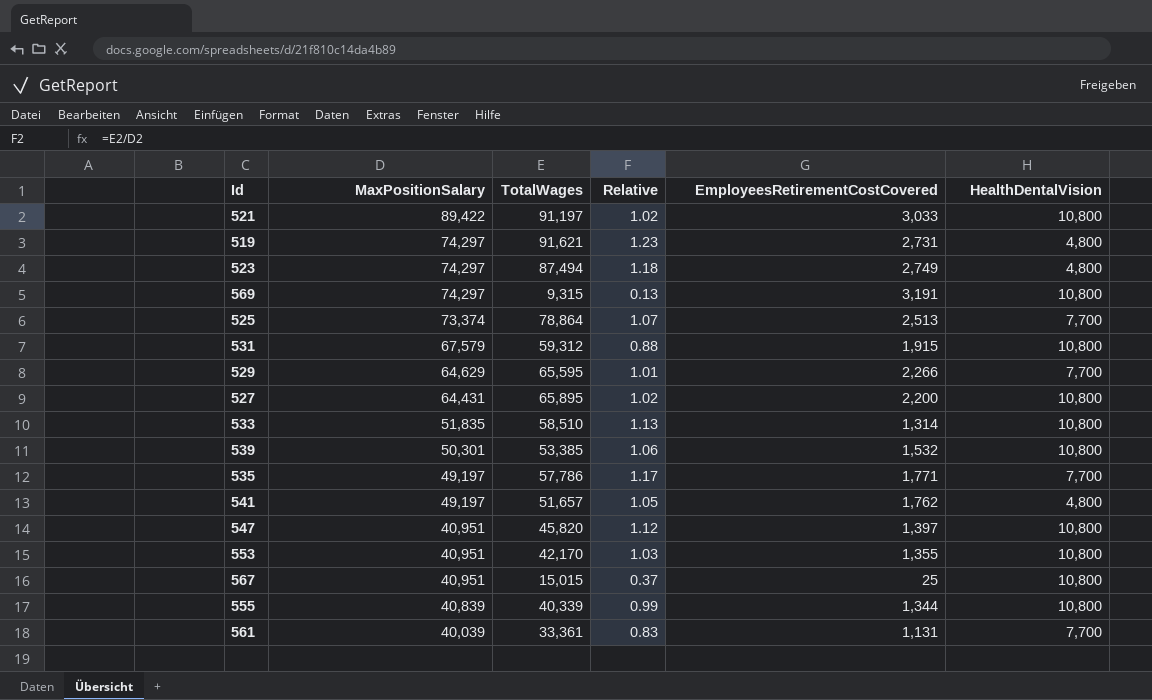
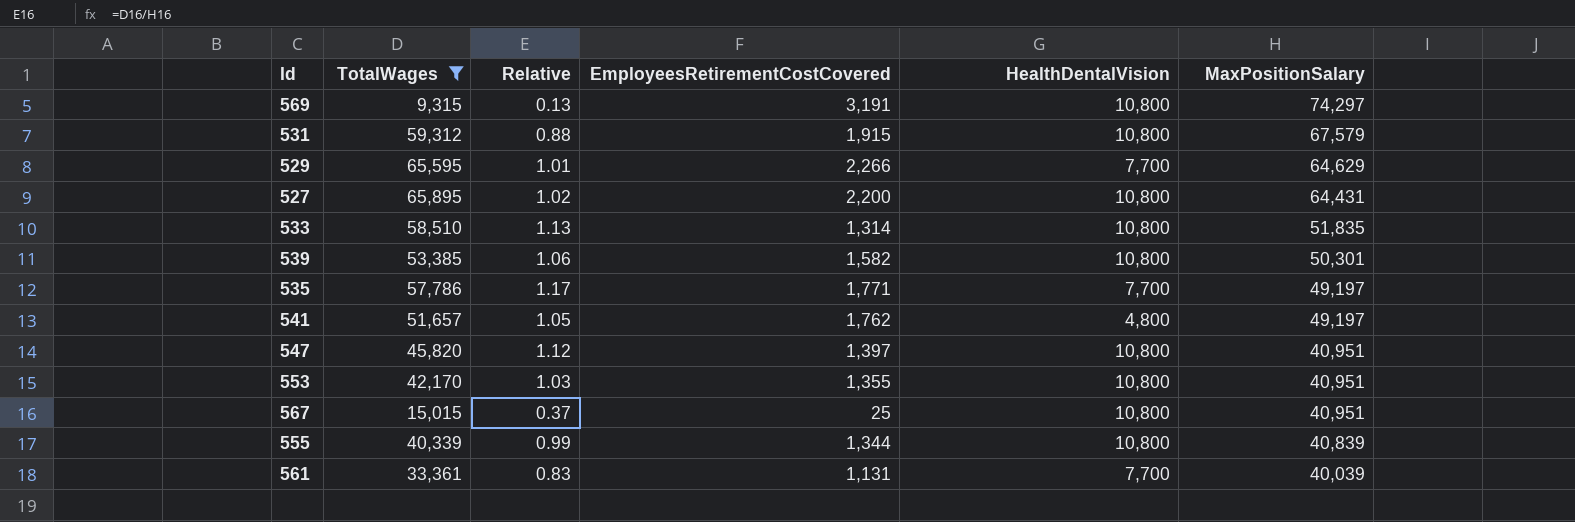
filter: none -> TotalWages <= 65,895
column MaxPositionSalary | position: 2 -> 6
539 | EmployeesRetirementCostCovered: 1,532 -> 1,582

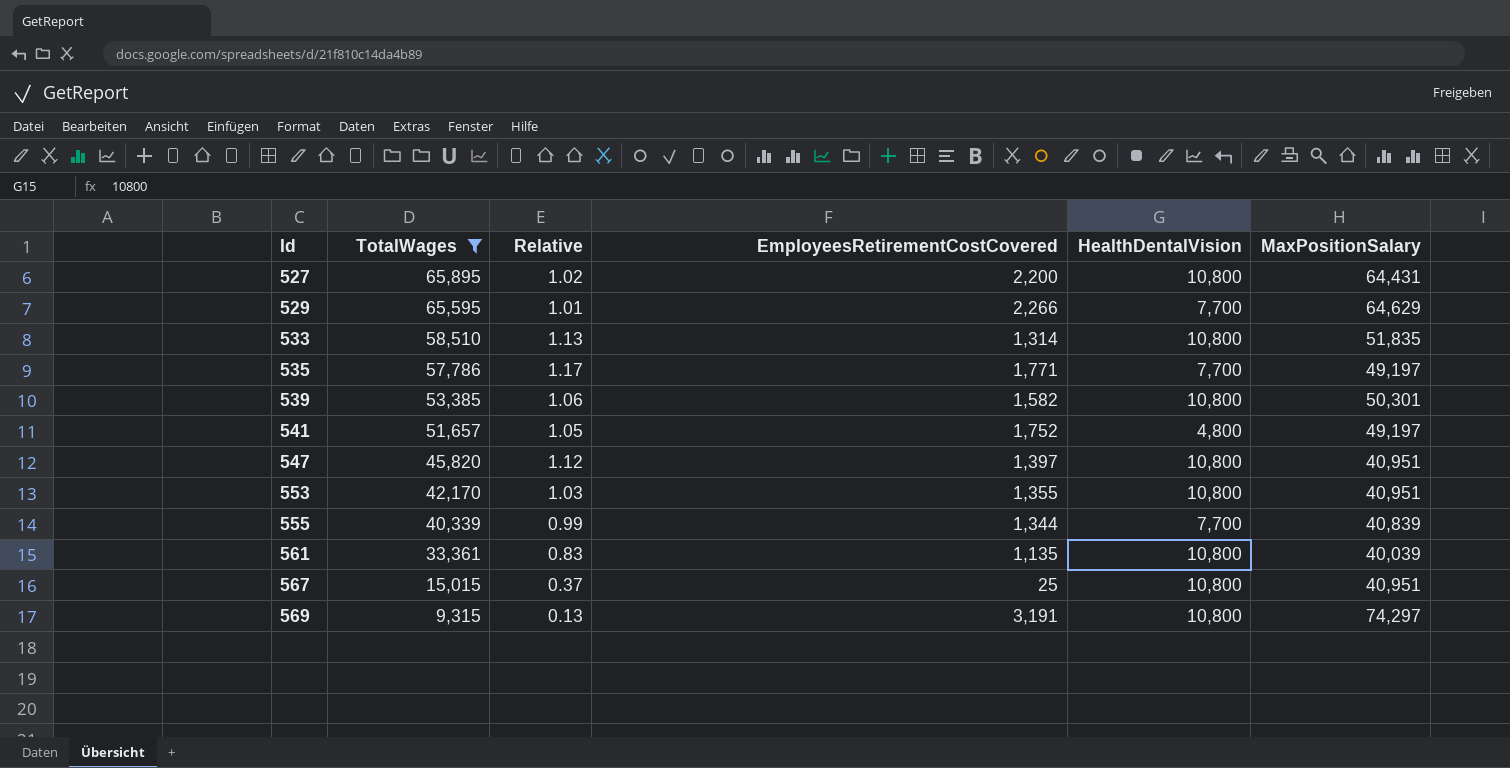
row order: MaxPositionSalary descending -> Id ascending
row 531: 59,312 | 0.88 | 1,915 | 10,800 | 67,579 -> none
541 | EmployeesRetirementCostCovered: 1,762 -> 1,752
555 | HealthDentalVision: 10,800 -> 7,700
561 | EmployeesRetirementCostCovered: 1,131 -> 1,135
561 | HealthDentalVision: 7,700 -> 10,800

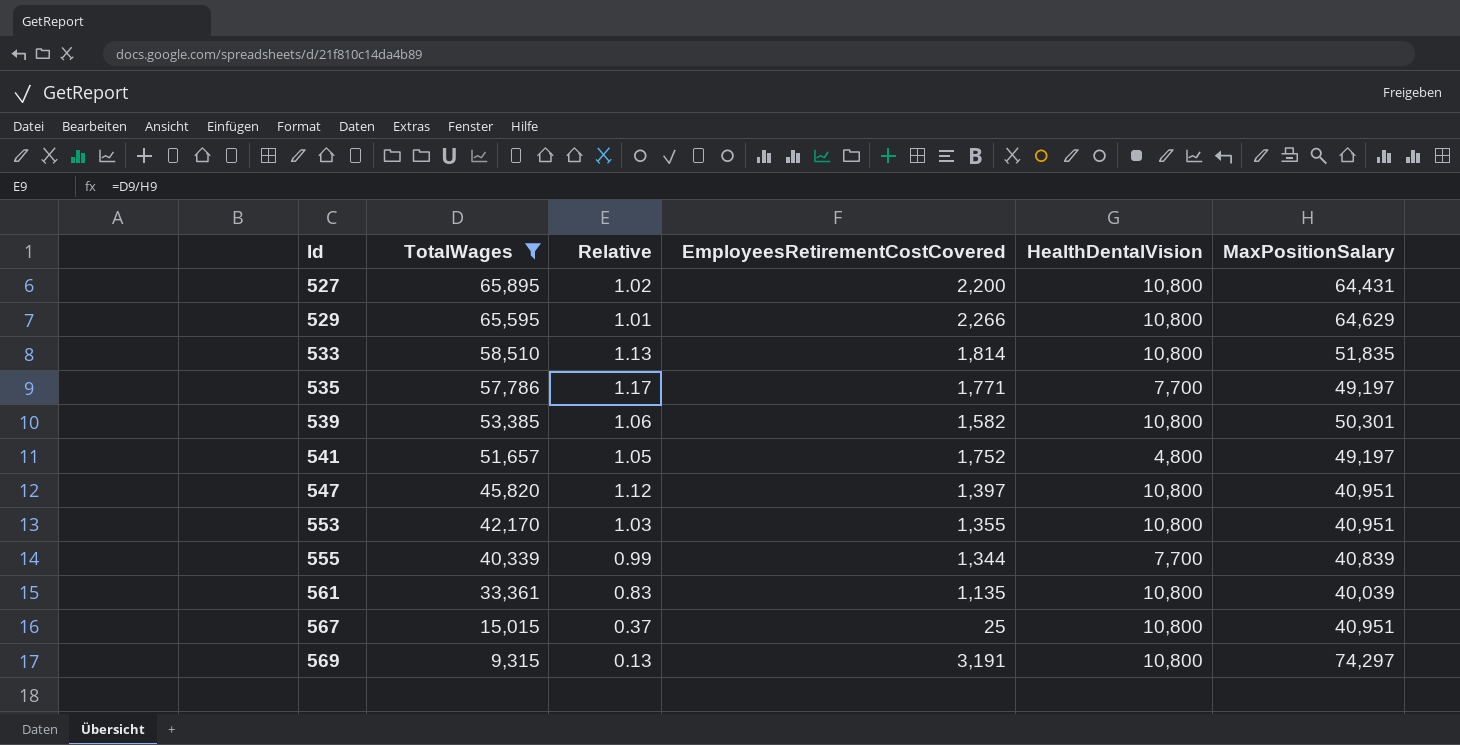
529 | HealthDentalVision: 7,700 -> 10,800
533 | EmployeesRetirementCostCovered: 1,314 -> 1,814

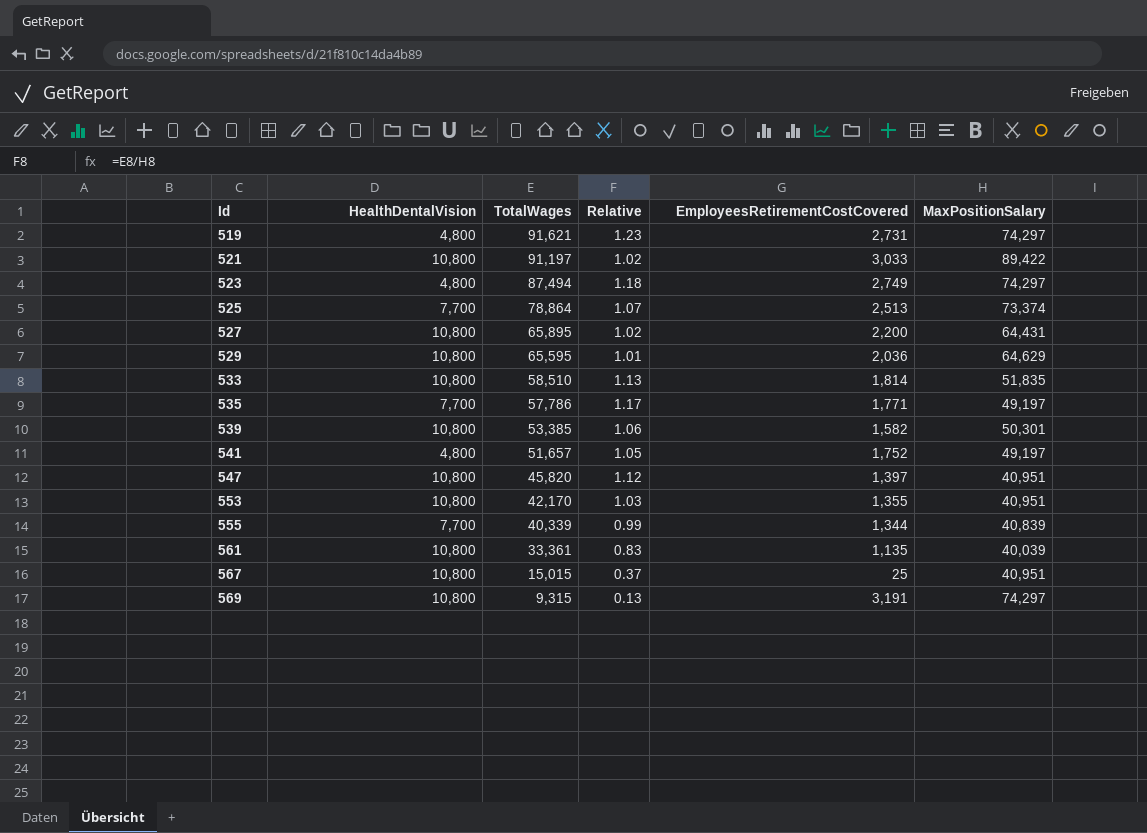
filter: TotalWages <= 65,895 -> none
column HealthDentalVision | position: 5 -> 2
529 | EmployeesRetirementCostCovered: 2,266 -> 2,036

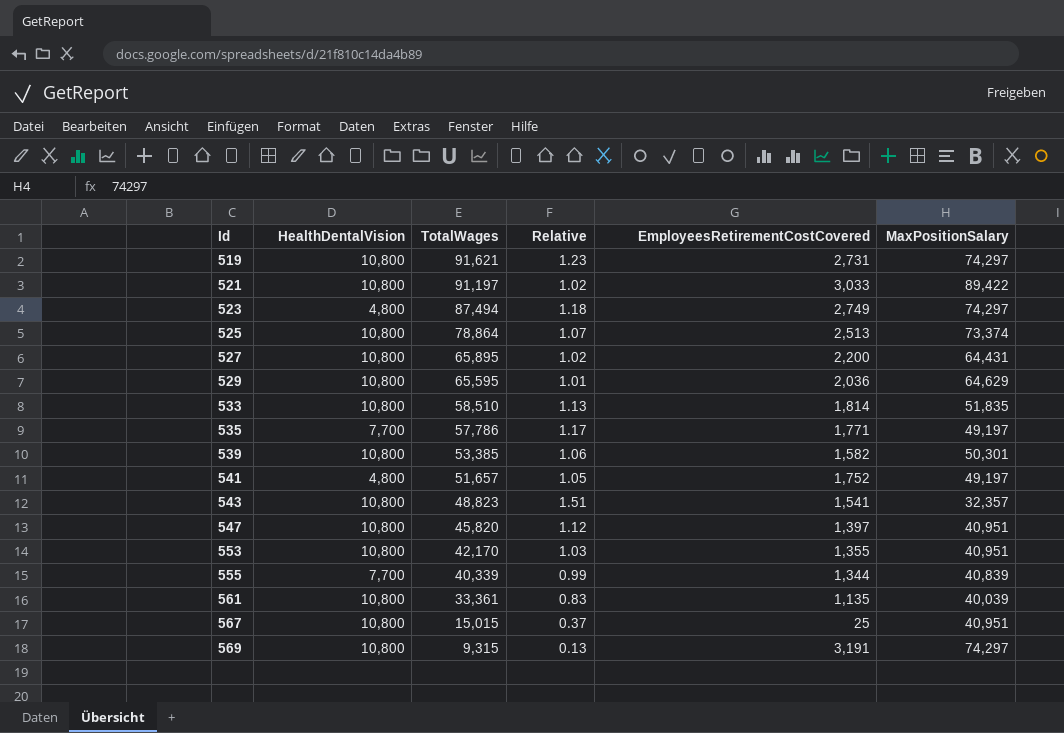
519 | HealthDentalVision: 4,800 -> 10,800
525 | HealthDentalVision: 7,700 -> 10,800
row 543: none -> 10,800 | 48,823 | 1.51 | 1,541 | 32,357

